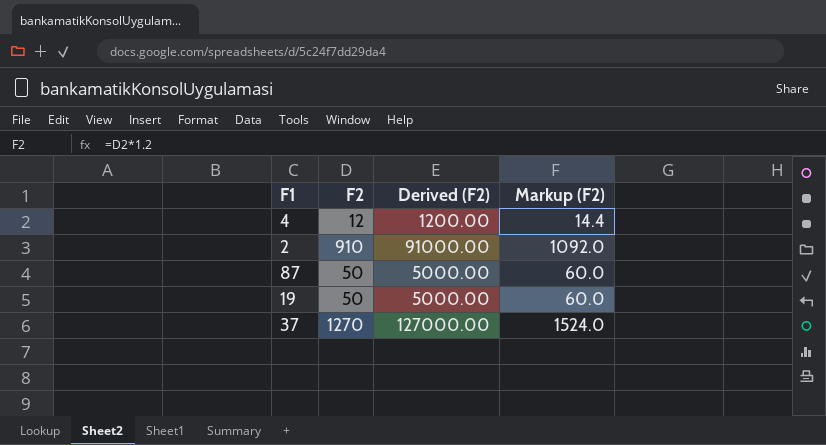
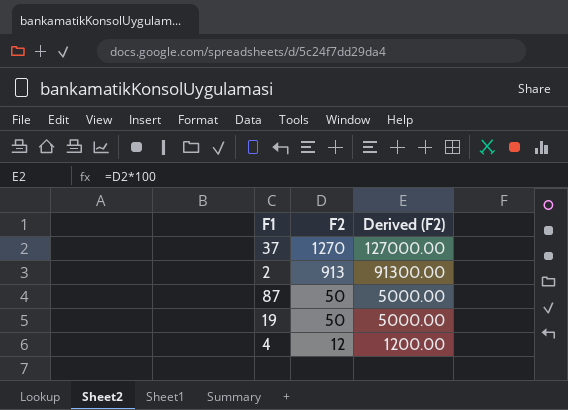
row order: none -> F2 descending
column Markup (F2) | formula: [F2] * 1.2 -> none
2 | F2: 910 -> 913
2 | Derived (F2): 91000.00 -> 91300.00

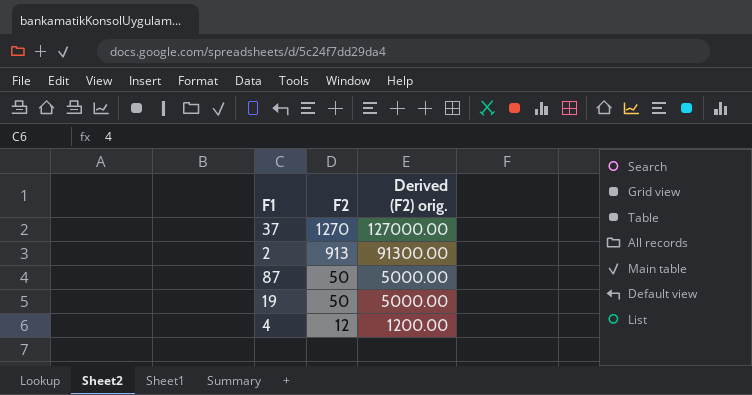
column name: Derived (F2) -> Derived (F2) orig.

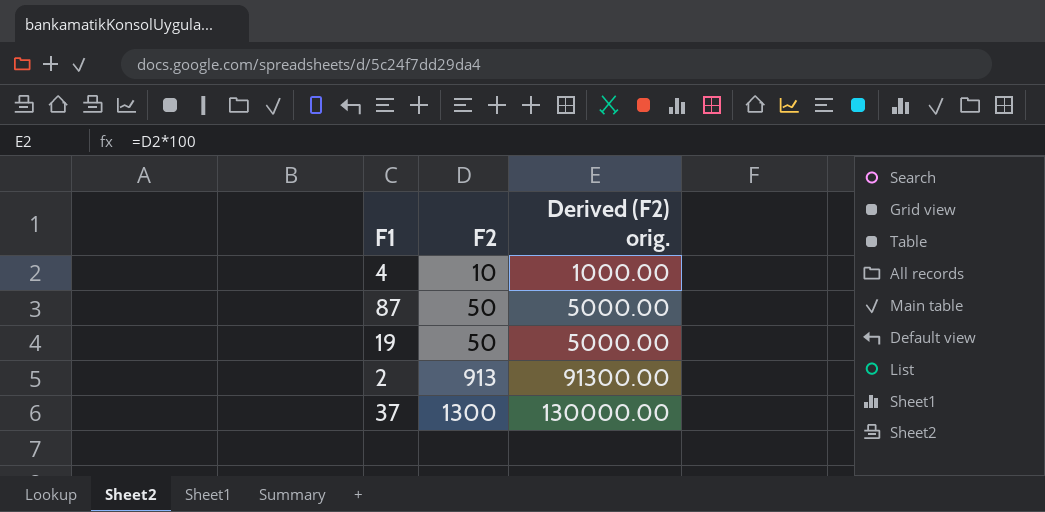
row order: F2 descending -> F2 ascending
4 | F2: 12 -> 10
4 | Derived (F2) orig.: 1200.00 -> 1000.00
37 | F2: 1270 -> 1300
37 | Derived (F2) orig.: 127000.00 -> 130000.00

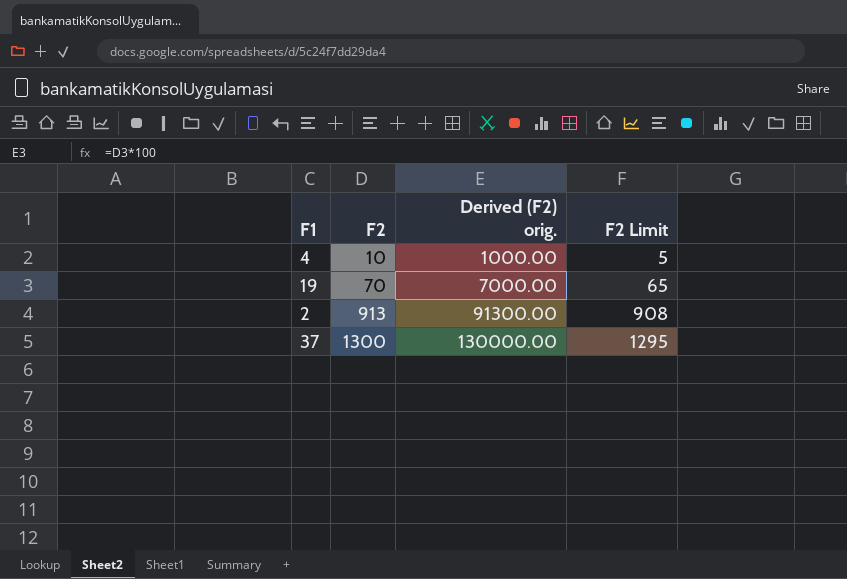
column F2 Limit | formula: none -> [F2] - 5
row 87: 50 | 5000.00 -> none
19 | F2: 50 -> 70
19 | Derived (F2) orig.: 5000.00 -> 7000.00

